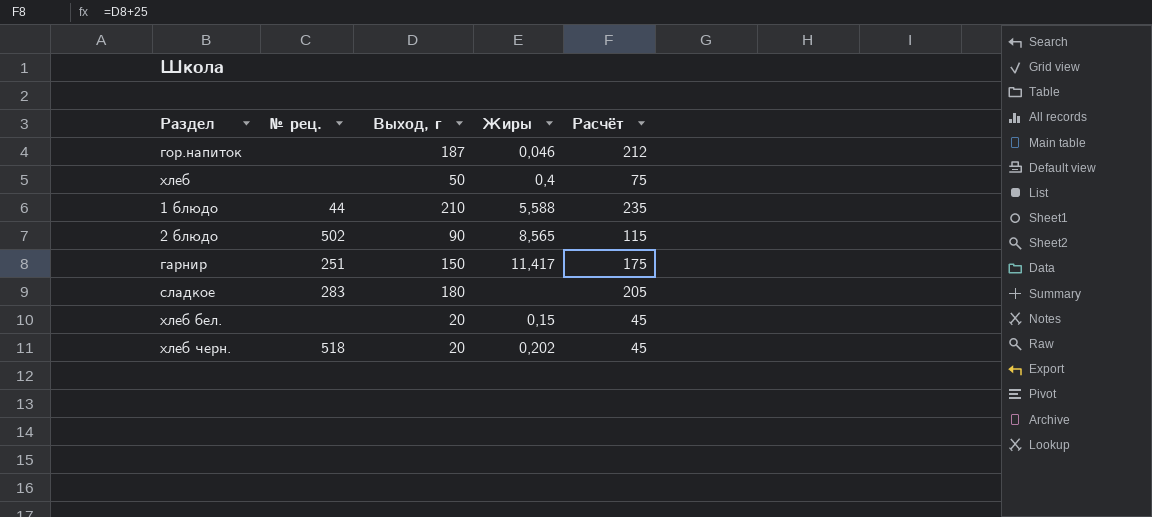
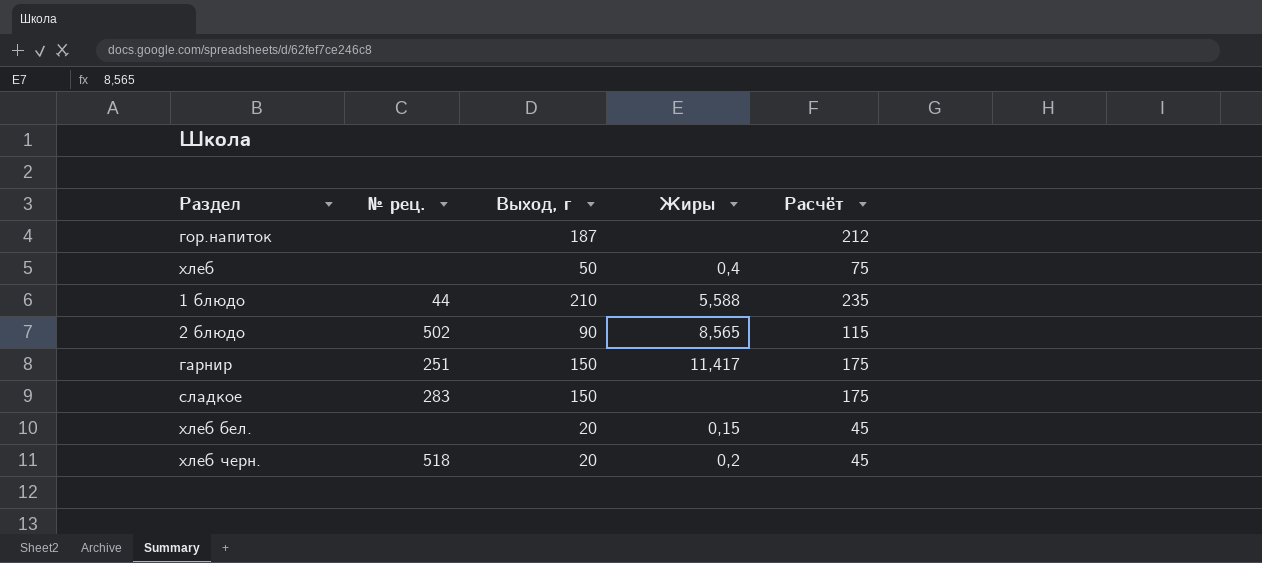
гор.напиток | Жиры: 0,046 -> none
сладкое | Выход, г: 180 -> 150
сладкое | Расчёт: 205 -> 175
хлеб черн. | Жиры: 0,202 -> 0,2

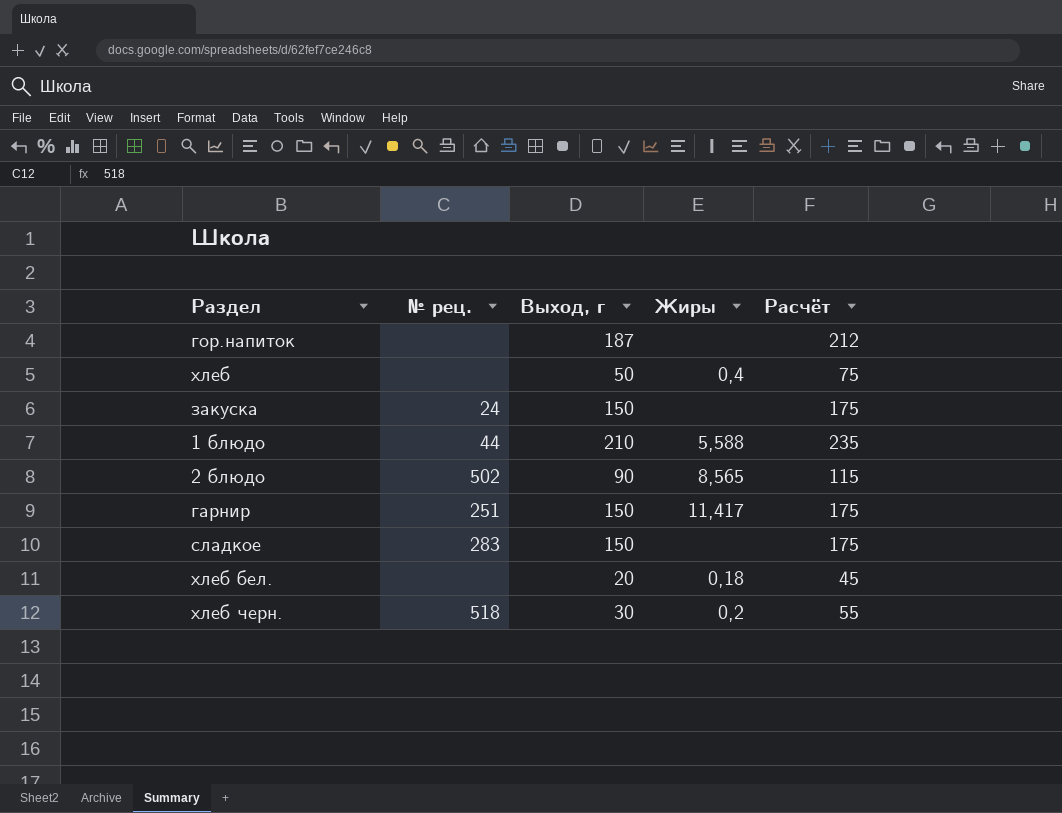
row закуска: none -> 24 | 150 | none | 175
хлеб бел. | Жиры: 0,15 -> 0,18
хлеб черн. | Выход, г: 20 -> 30
хлеб черн. | Расчёт: 45 -> 55

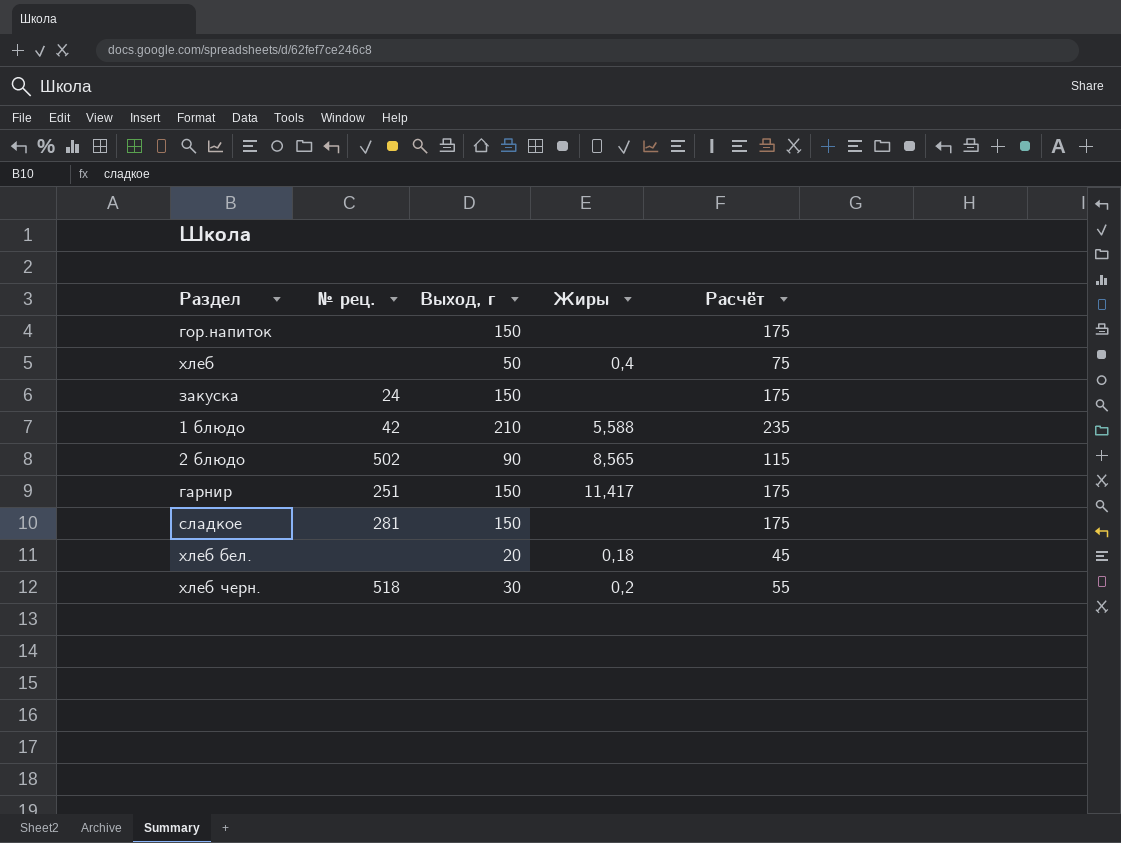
гор.напиток | Выход, г: 187 -> 150
гор.напиток | Расчёт: 212 -> 175
1 блюдо | № рец.: 44 -> 42
сладкое | № рец.: 283 -> 281

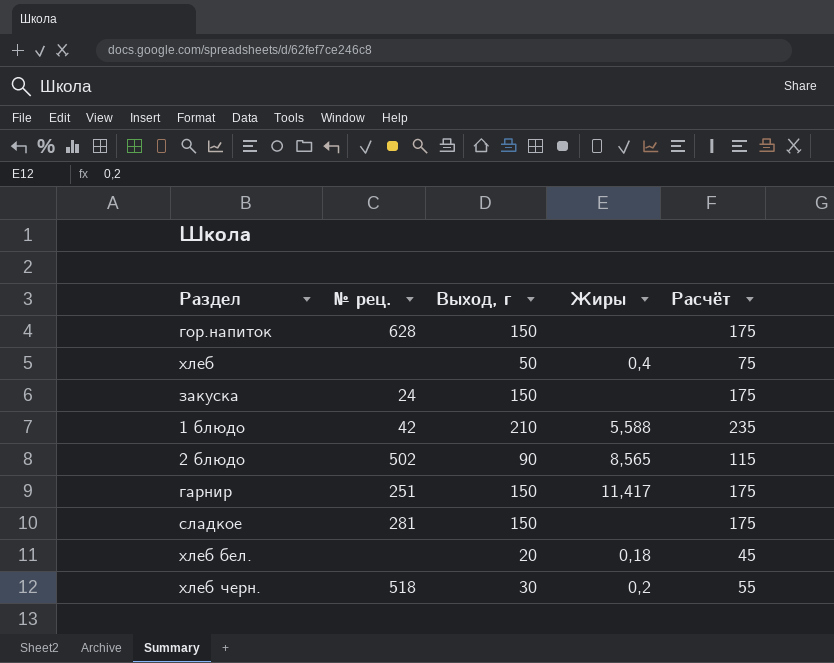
гор.напиток | № рец.: none -> 628

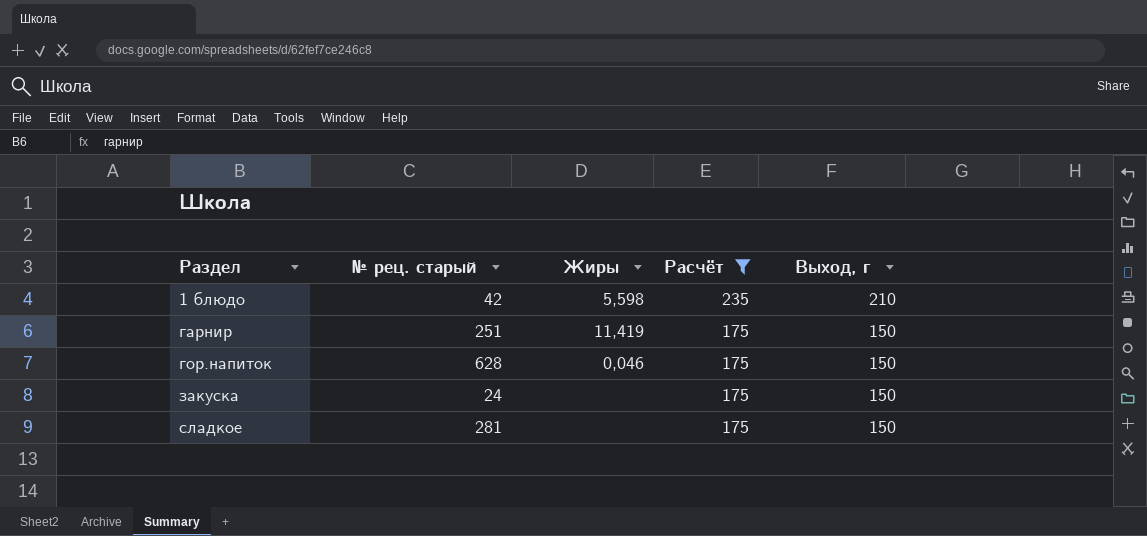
filter: none -> Расчёт >= 175
row order: none -> Раздел ascending
column name: № рец. -> № рец. старый
column Выход, г | position: 3 -> 5
1 блюдо | Жиры: 5,588 -> 5,598
гарнир | Жиры: 11,417 -> 11,419
гор.напиток | Жиры: none -> 0,046

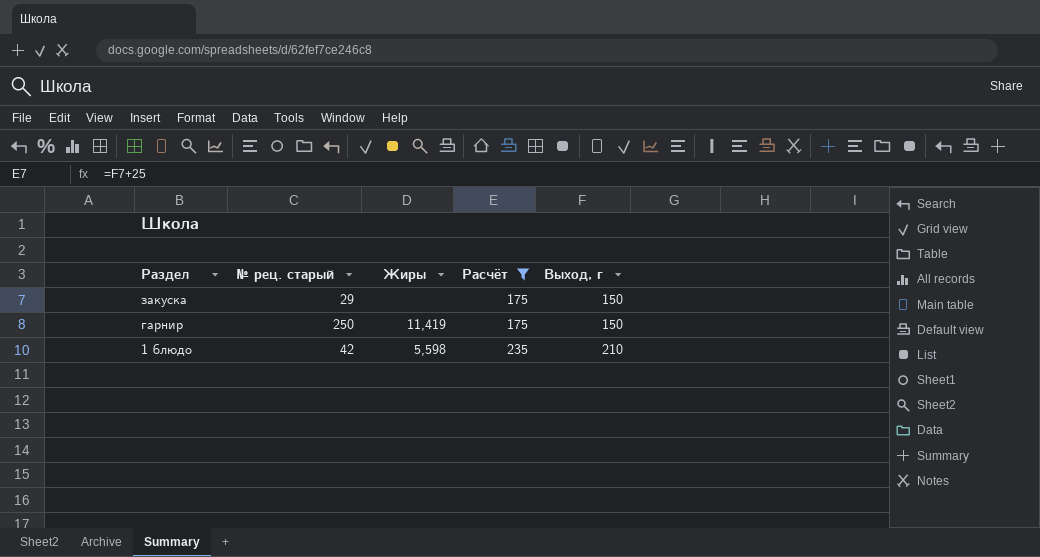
row order: Раздел ascending -> Раздел descending
row гор.напиток: 628 | 0,046 | 175 | 150 -> none
row сладкое: 281 | none | 175 | 150 -> none
закуска | № рец. старый: 24 -> 29
гарнир | № рец. старый: 251 -> 250

